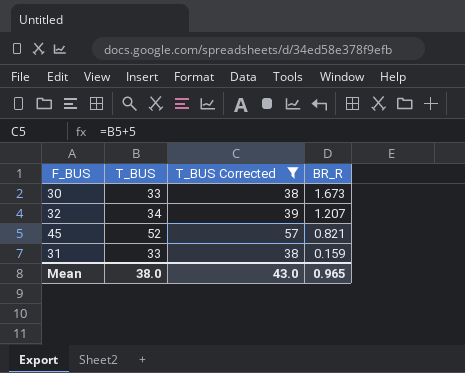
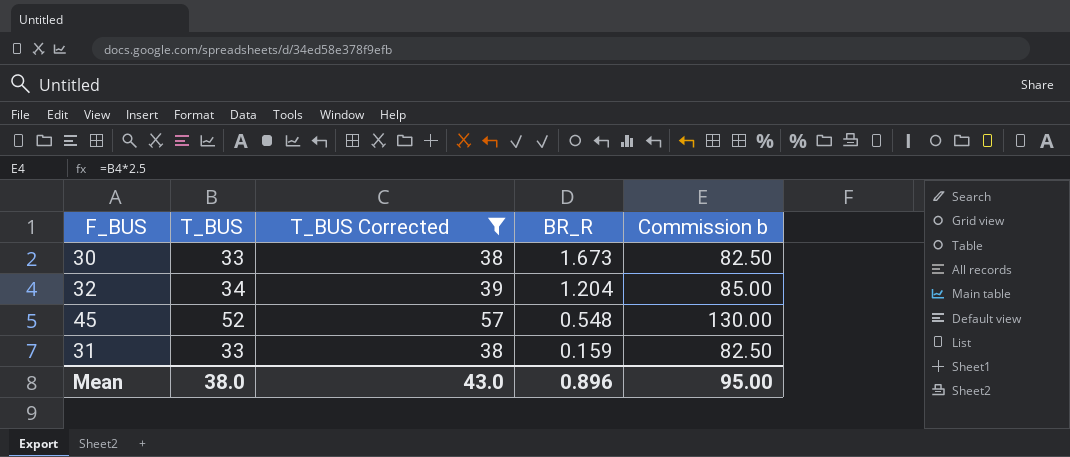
column Commission b | formula: none -> [T_BUS] * 2.5
32 | BR_R: 1.207 -> 1.204
45 | BR_R: 0.821 -> 0.548
Mean | BR_R: 0.965 -> 0.896

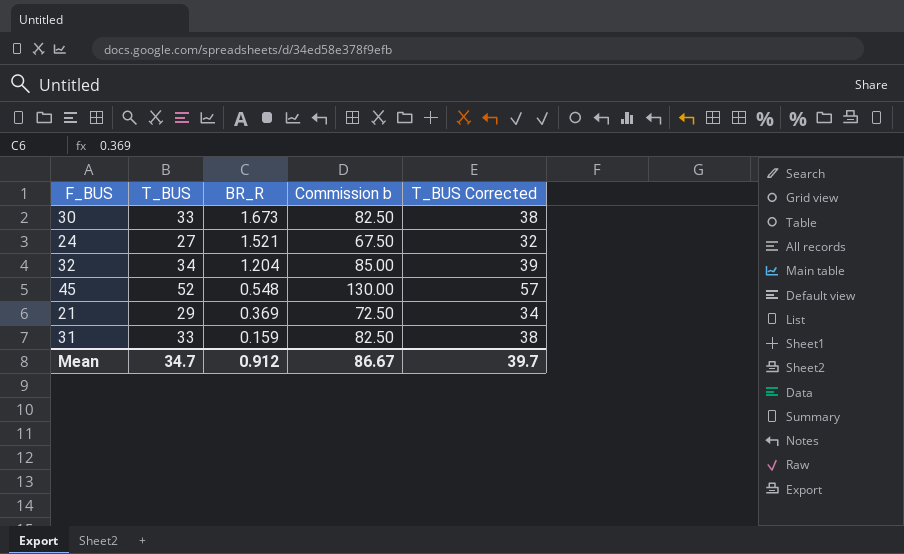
filter: T_BUS Corrected >= 38 -> none
column T_BUS Corrected | position: 3 -> 5
Mean | T_BUS: 38.0 -> 34.7
Mean | BR_R: 0.896 -> 0.912
Mean | Commission b: 95.00 -> 86.67
Mean | T_BUS Corrected: 43.0 -> 39.7

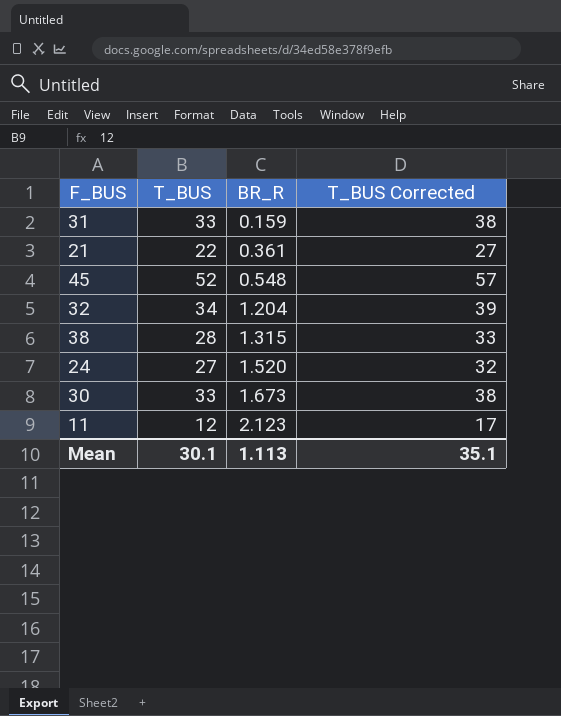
row order: BR_R descending -> BR_R ascending
column Commission b | formula: [T_BUS] * 2.5 -> none
21 | T_BUS: 29 -> 22
21 | BR_R: 0.369 -> 0.361
21 | T_BUS Corrected: 34 -> 27
row 38: none -> 28 | 1.315 | 33
24 | BR_R: 1.521 -> 1.520
row 11: none -> 12 | 2.123 | 17
Mean | T_BUS: 34.7 -> 30.1
Mean | BR_R: 0.912 -> 1.113
Mean | T_BUS Corrected: 39.7 -> 35.1

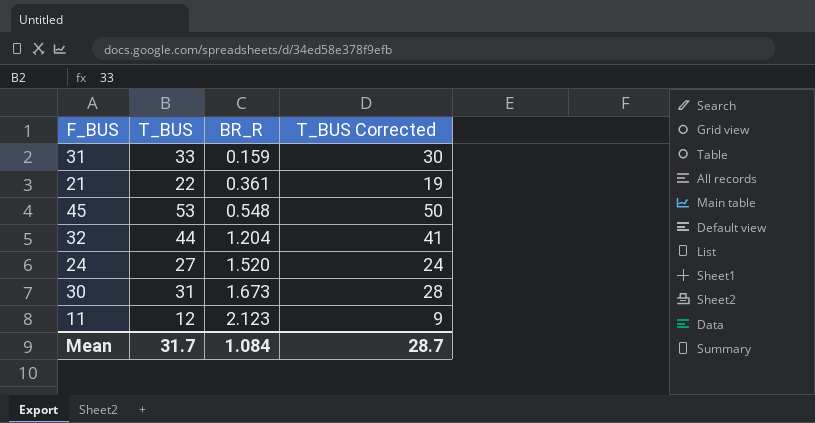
column T_BUS Corrected | formula: [T_BUS] + 5 -> [T_BUS] - 3
row 38: 28 | 1.315 | 33 -> none
45 | T_BUS: 52 -> 53
32 | T_BUS: 34 -> 44
30 | T_BUS: 33 -> 31
Mean | T_BUS: 30.1 -> 31.7
Mean | BR_R: 1.113 -> 1.084
Mean | T_BUS Corrected: 35.1 -> 28.7

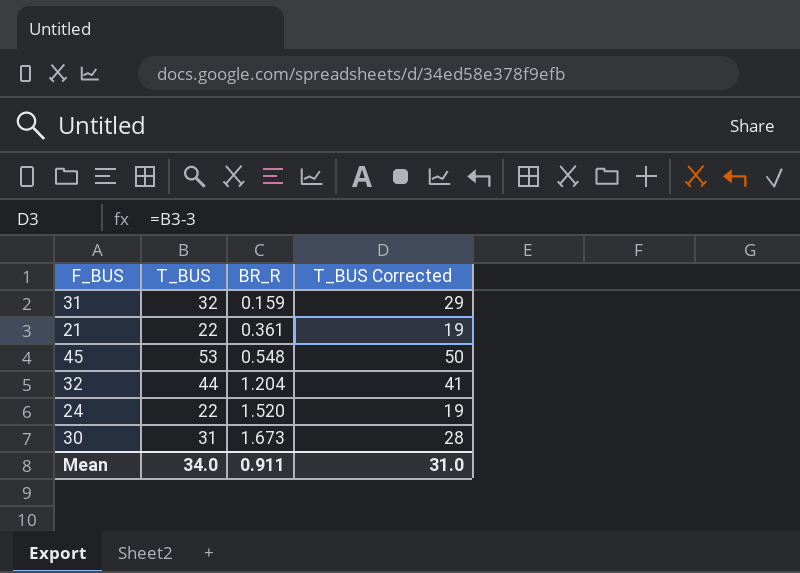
row 11: 12 | 2.123 | 9 -> none
31 | T_BUS: 33 -> 32
31 | T_BUS Corrected: 30 -> 29
24 | T_BUS: 27 -> 22
24 | T_BUS Corrected: 24 -> 19
Mean | T_BUS: 31.7 -> 34.0
Mean | BR_R: 1.084 -> 0.911
Mean | T_BUS Corrected: 28.7 -> 31.0

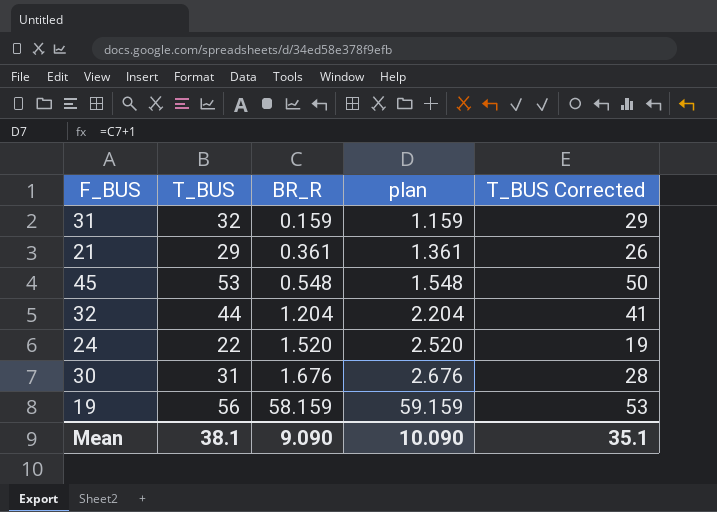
column plan | formula: none -> [BR_R] + 1
21 | T_BUS: 22 -> 29
21 | T_BUS Corrected: 19 -> 26
30 | BR_R: 1.673 -> 1.676
row 19: none -> 56 | 58.159 | 59.159 | 53
Mean | T_BUS: 34.0 -> 38.1
Mean | BR_R: 0.911 -> 9.090
Mean | T_BUS Corrected: 31.0 -> 35.1

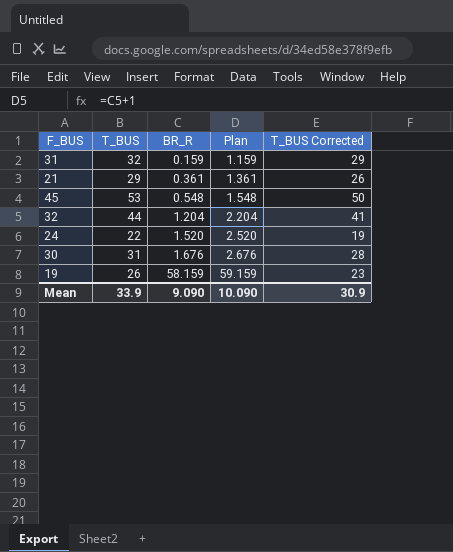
column name: plan -> Plan
19 | T_BUS: 56 -> 26
19 | T_BUS Corrected: 53 -> 23
Mean | T_BUS: 38.1 -> 33.9
Mean | T_BUS Corrected: 35.1 -> 30.9

